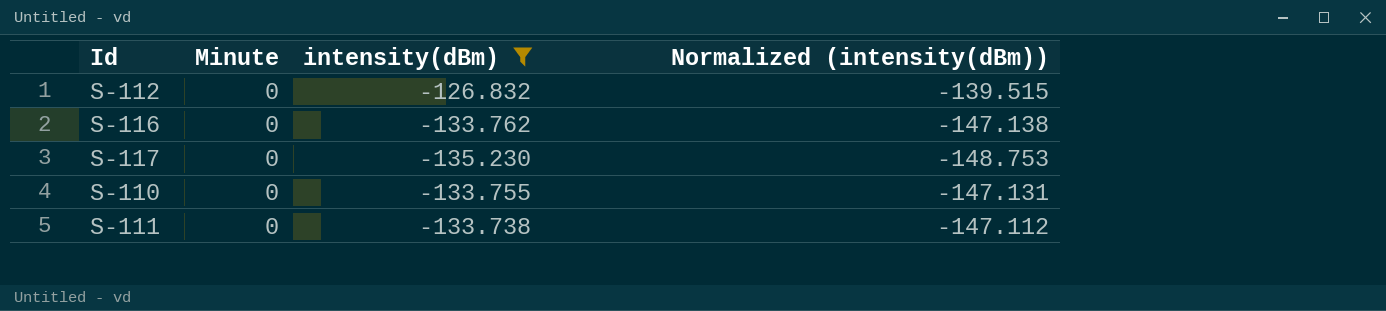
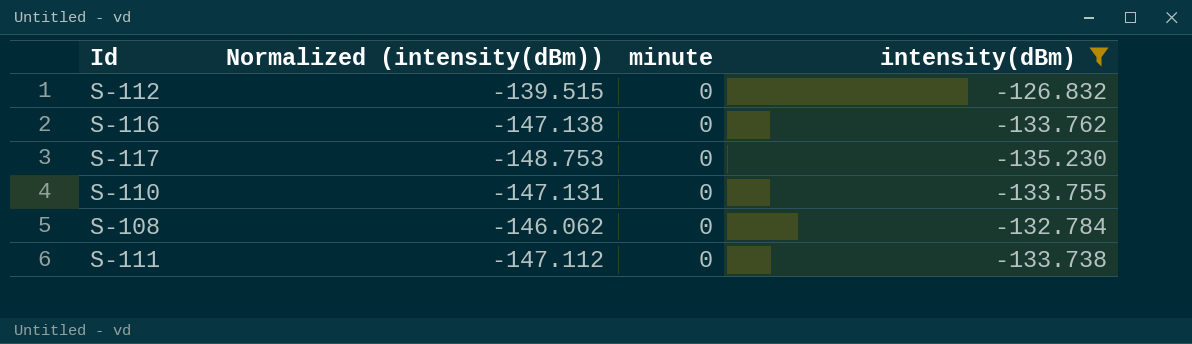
column Normalized (intensity(dBm)) | position: 4 -> 2
column name: Minute -> minute
row S-108: none -> -146.062 | 0 | -132.784

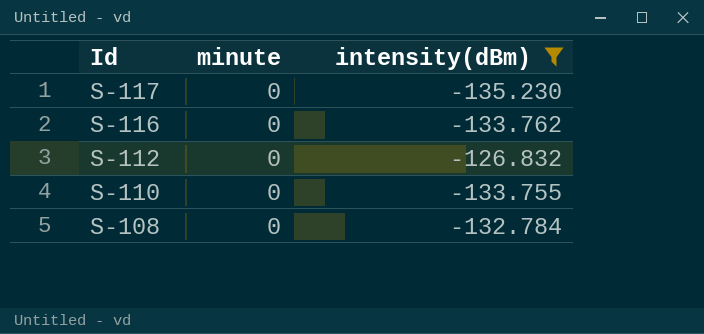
row order: none -> Id descending
column Normalized (intensity(dBm)) | formula: [intensity(dBm)] * 1.1 -> none
row S-111: -147.112 | 0 | -133.738 -> none

